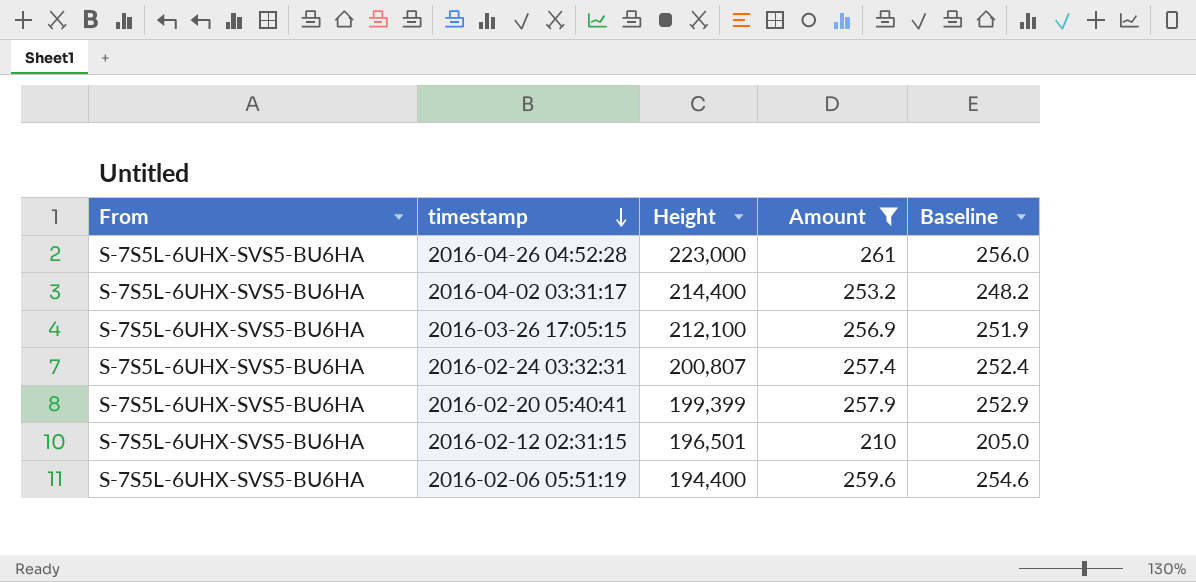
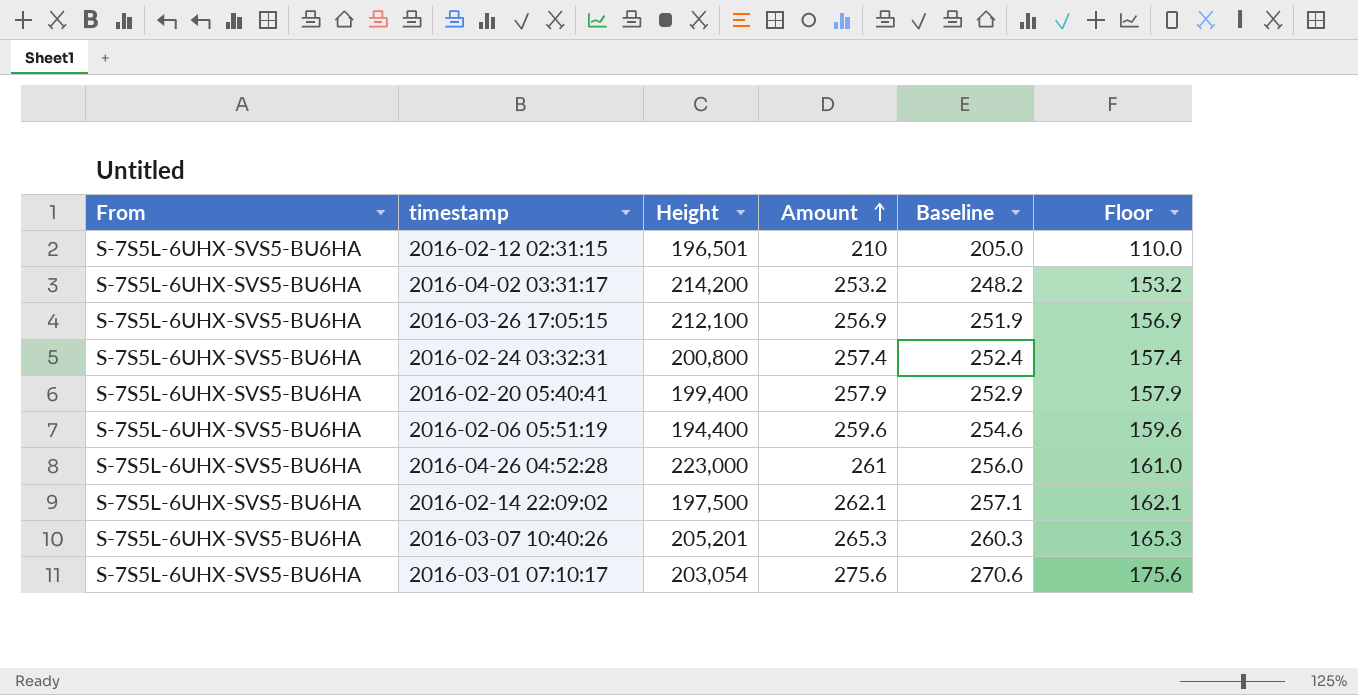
filter: Amount <= 261 -> none
row order: timestamp descending -> Amount ascending
column Floor | formula: none -> [Amount] - 100
2016-04-02 03:31:17 | Height: 214,400 -> 214,200
2016-02-24 03:32:31 | Height: 200,807 -> 200,800
2016-02-20 05:40:41 | Height: 199,399 -> 199,400

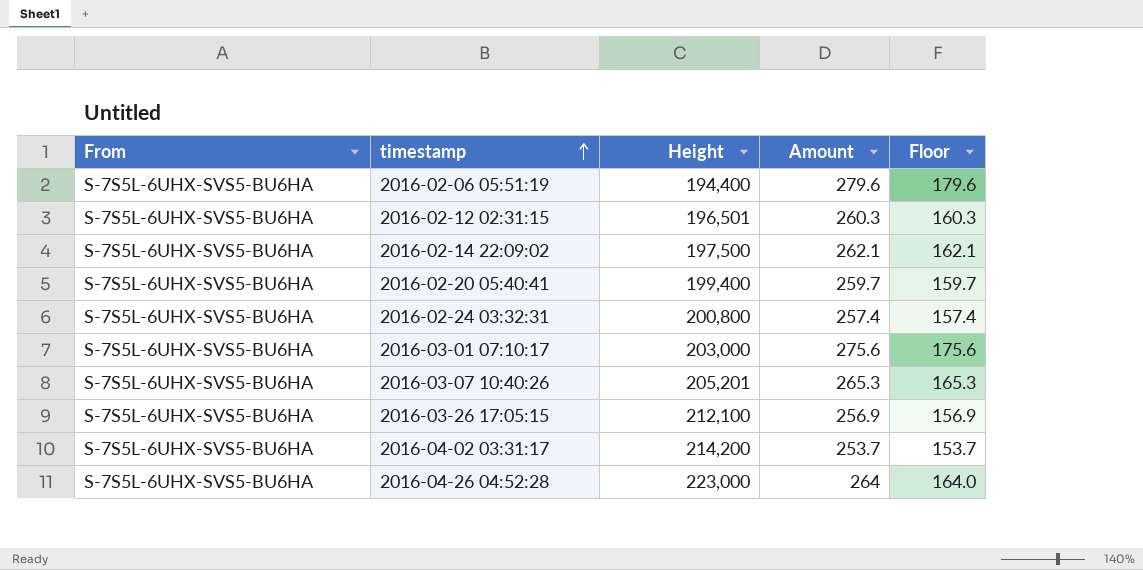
row order: Amount ascending -> timestamp ascending
column Baseline | formula: [Amount] - 5 -> none
2016-02-06 05:51:19 | Amount: 259.6 -> 279.6
2016-02-06 05:51:19 | Floor: 159.6 -> 179.6
2016-02-12 02:31:15 | Amount: 210 -> 260.3
2016-02-12 02:31:15 | Floor: 110.0 -> 160.3
2016-02-20 05:40:41 | Amount: 257.9 -> 259.7
2016-02-20 05:40:41 | Floor: 157.9 -> 159.7
2016-03-01 07:10:17 | Height: 203,054 -> 203,000
2016-04-02 03:31:17 | Amount: 253.2 -> 253.7
2016-04-02 03:31:17 | Floor: 153.2 -> 153.7
2016-04-26 04:52:28 | Amount: 261 -> 264
2016-04-26 04:52:28 | Floor: 161.0 -> 164.0

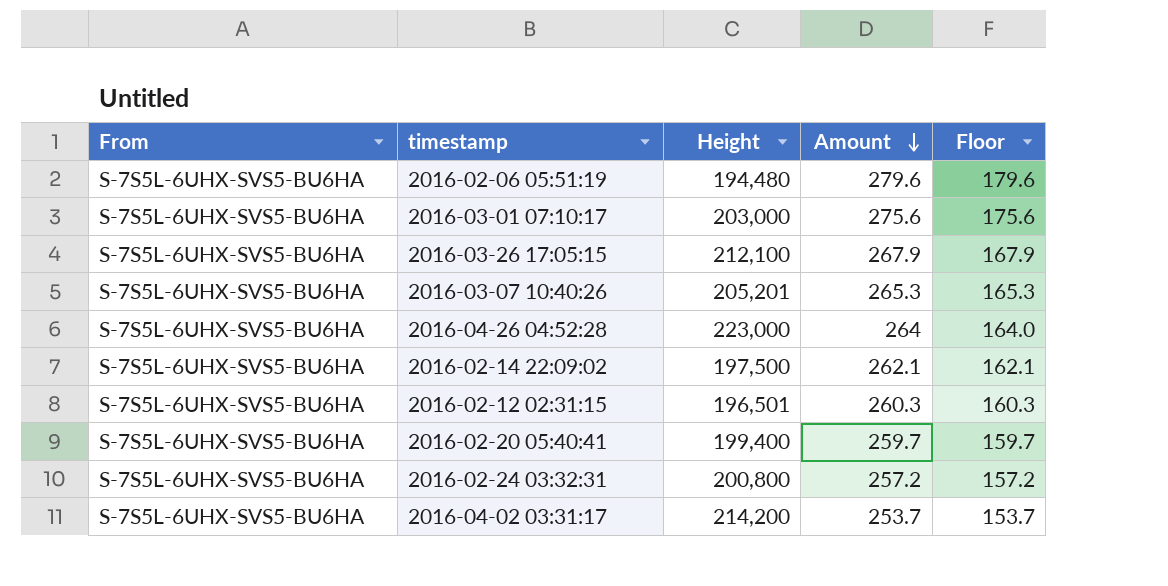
row order: timestamp ascending -> Amount descending
2016-02-06 05:51:19 | Height: 194,400 -> 194,480
2016-03-26 17:05:15 | Amount: 256.9 -> 267.9
2016-03-26 17:05:15 | Floor: 156.9 -> 167.9
2016-02-24 03:32:31 | Amount: 257.4 -> 257.2
2016-02-24 03:32:31 | Floor: 157.4 -> 157.2

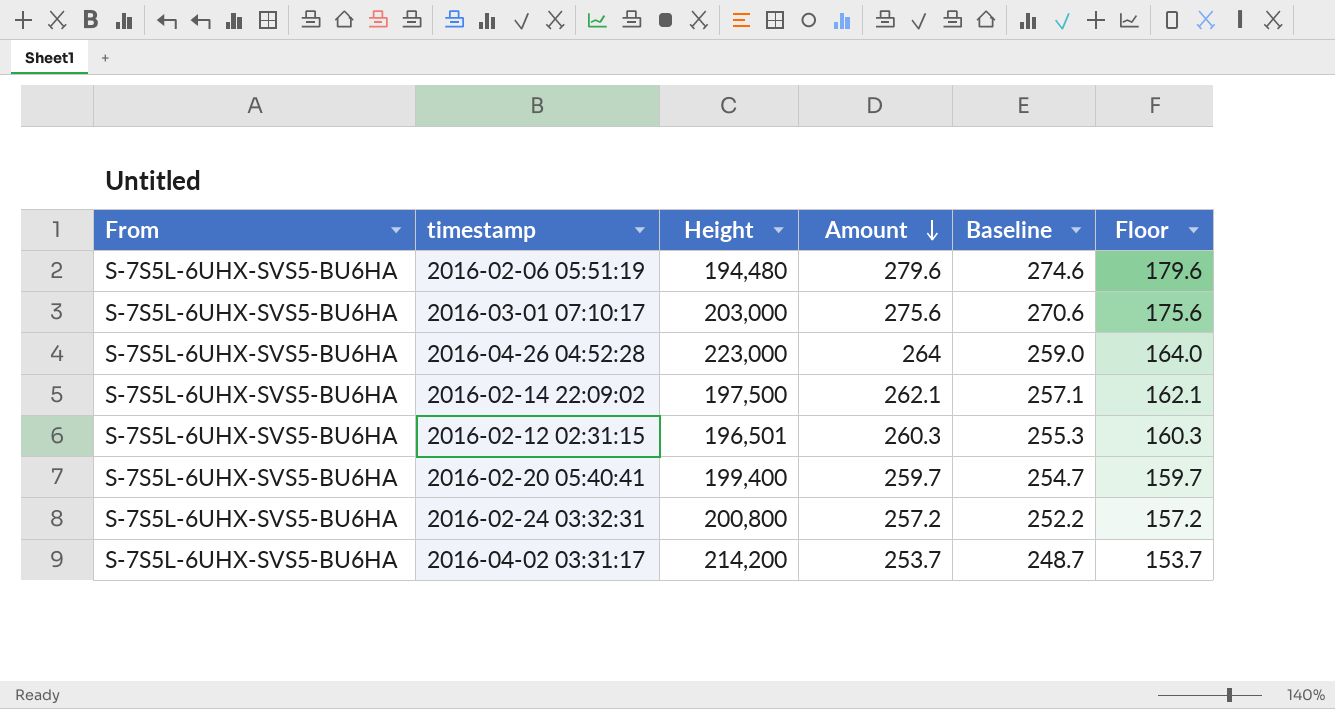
column Baseline | formula: none -> [Amount] - 5
row 2016-03-26 17:05:15: S-7S5L-6UHX-SVS5-BU6HA | 212,100 | 267.9 | 167.9 -> none
row 2016-03-07 10:40:26: S-7S5L-6UHX-SVS5-BU6HA | 205,201 | 265.3 | 165.3 -> none

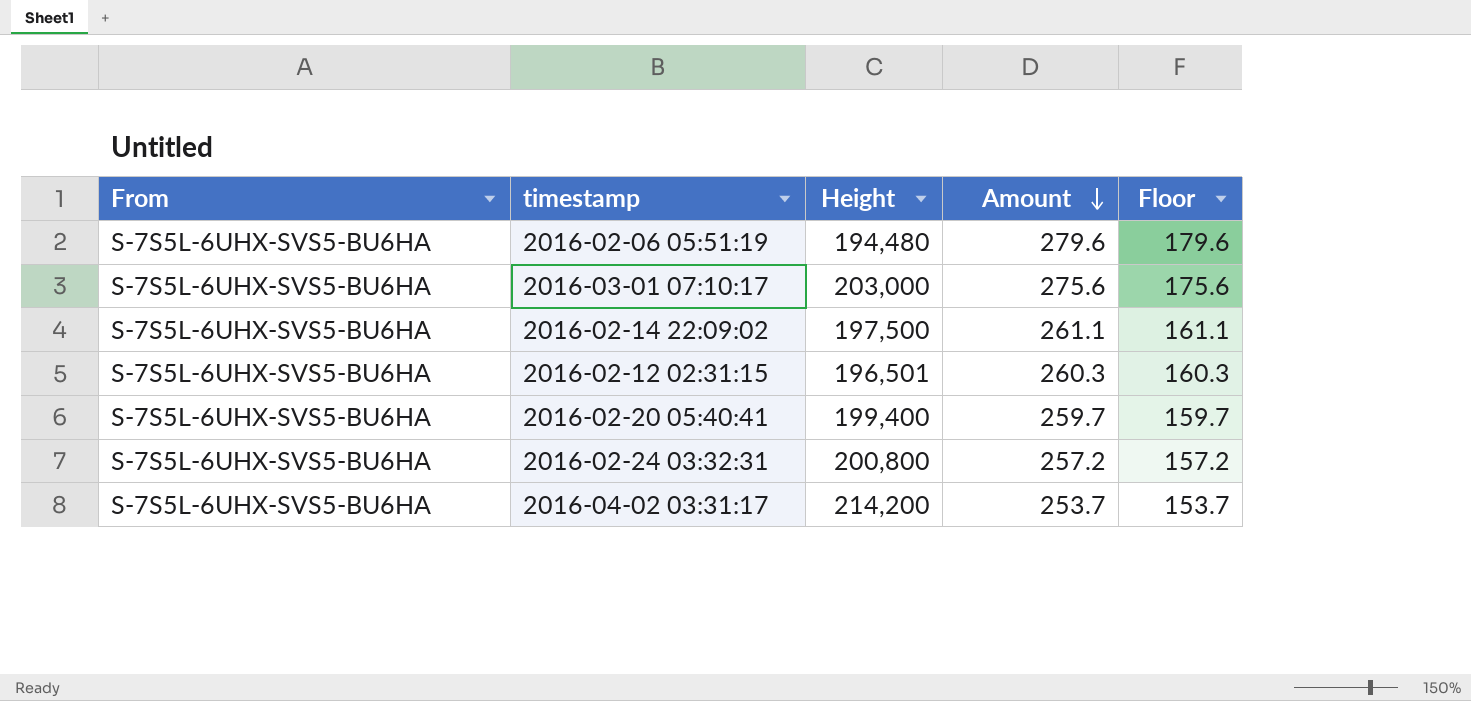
column Baseline | formula: [Amount] - 5 -> none
row 2016-04-26 04:52:28: S-7S5L-6UHX-SVS5-BU6HA | 223,000 | 264 | 259.0 | 164.0 -> none
2016-02-14 22:09:02 | Amount: 262.1 -> 261.1
2016-02-14 22:09:02 | Floor: 162.1 -> 161.1

